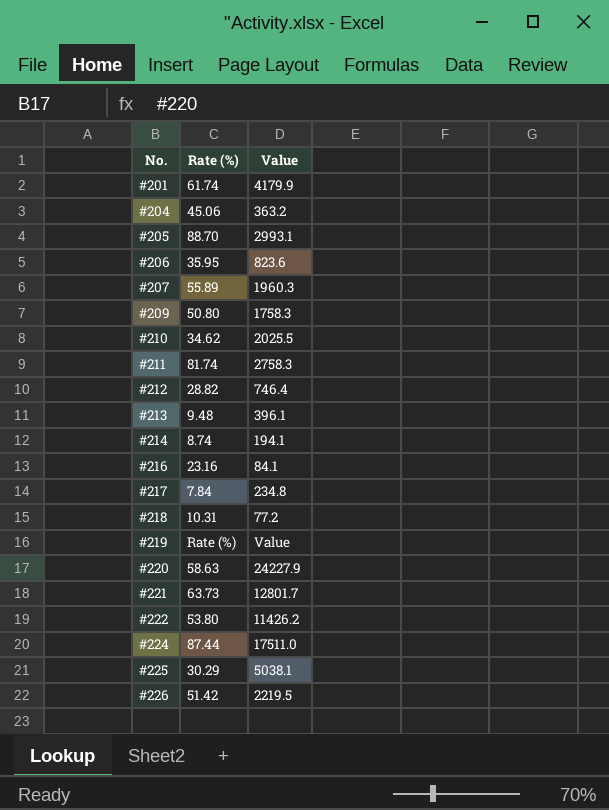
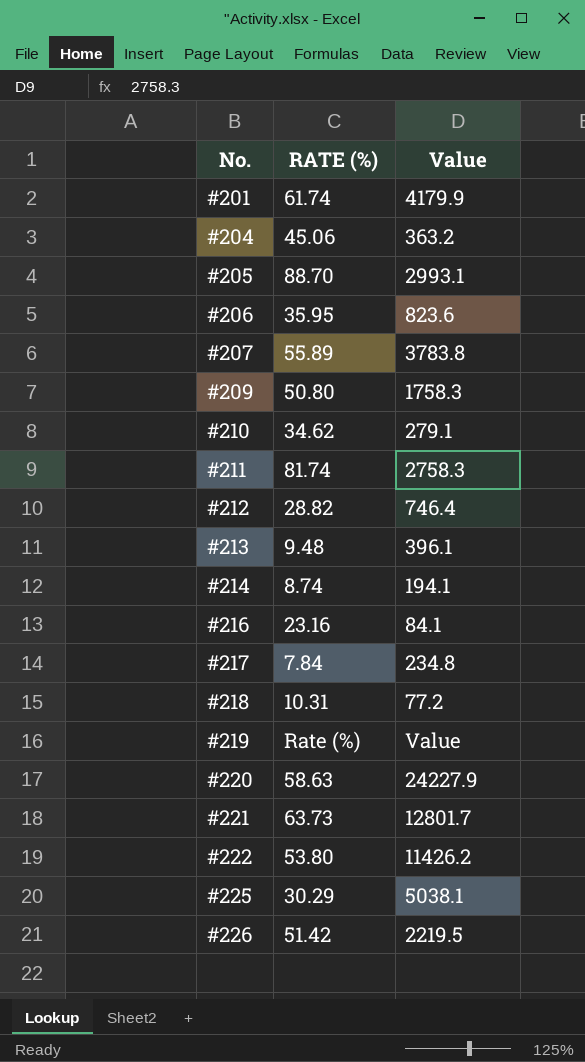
column name: Rate (%) -> RATE (%)
row #224: 87.44 | 17511.0 -> none
#207 | Value: 1960.3 -> 3783.8
#210 | Value: 2025.5 -> 279.1

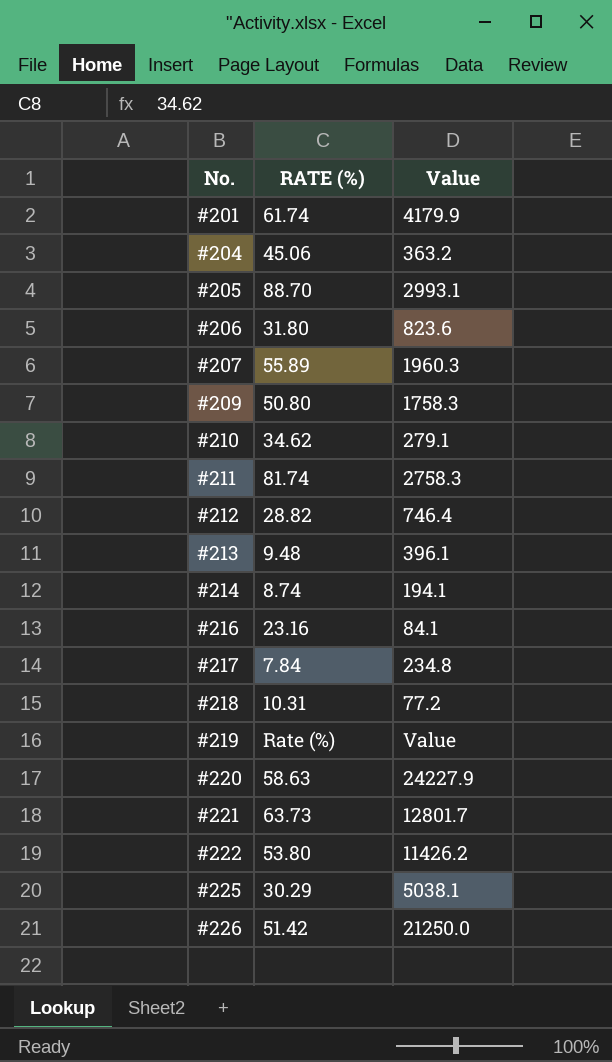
#206 | RATE (%): 35.95 -> 31.80
#207 | Value: 3783.8 -> 1960.3
#226 | Value: 2219.5 -> 21250.0

